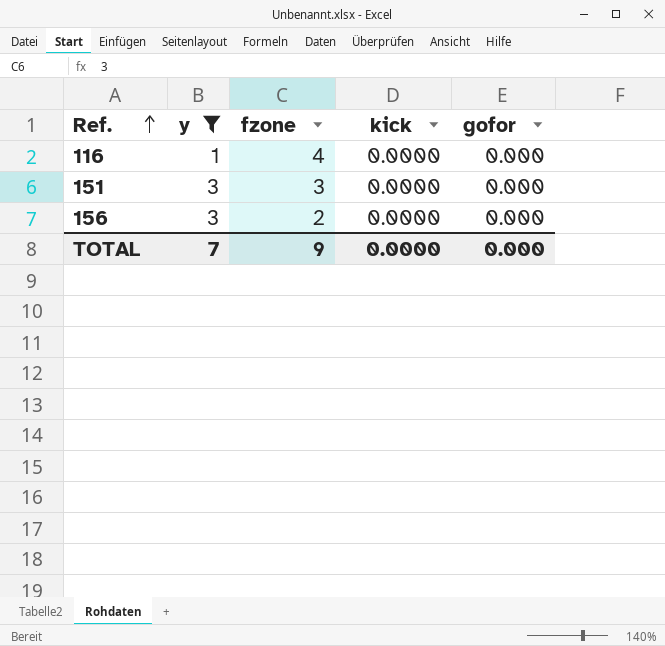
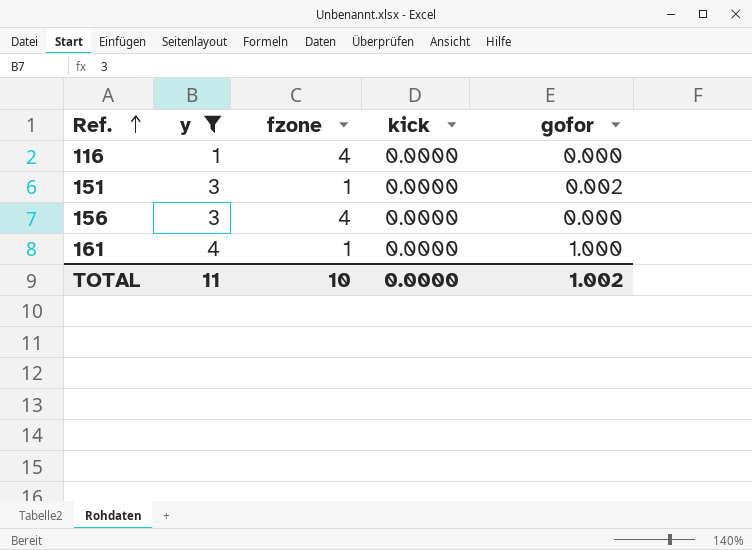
151 | fzone: 3 -> 1
151 | gofor: 0.000 -> 0.002
156 | fzone: 2 -> 4
row 161: none -> 4 | 1 | 0.0000 | 1.000
TOTAL | y: 7 -> 11
TOTAL | fzone: 9 -> 10
TOTAL | gofor: 0.000 -> 1.002

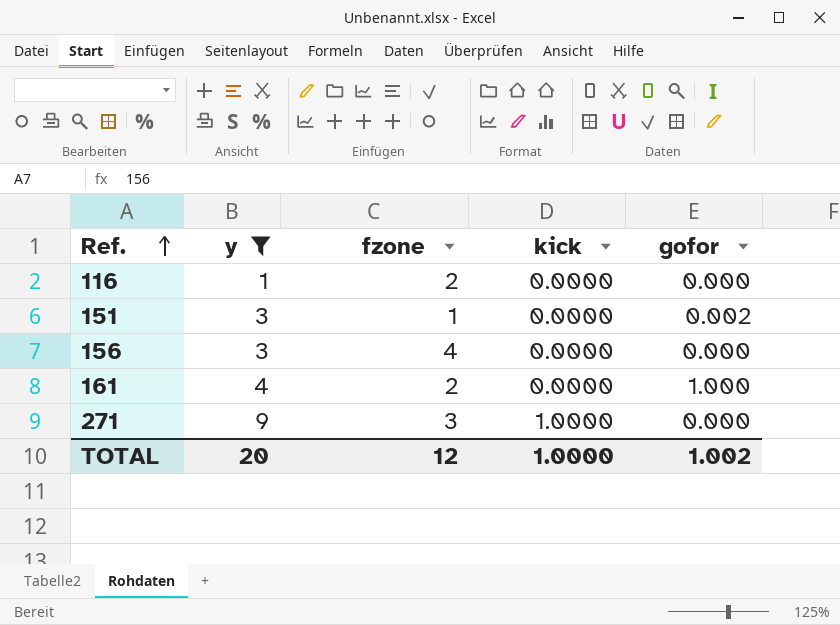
116 | fzone: 4 -> 2
161 | fzone: 1 -> 2
row 271: none -> 9 | 3 | 1.0000 | 0.000
TOTAL | y: 11 -> 20
TOTAL | fzone: 10 -> 12
TOTAL | kick: 0.0000 -> 1.0000

